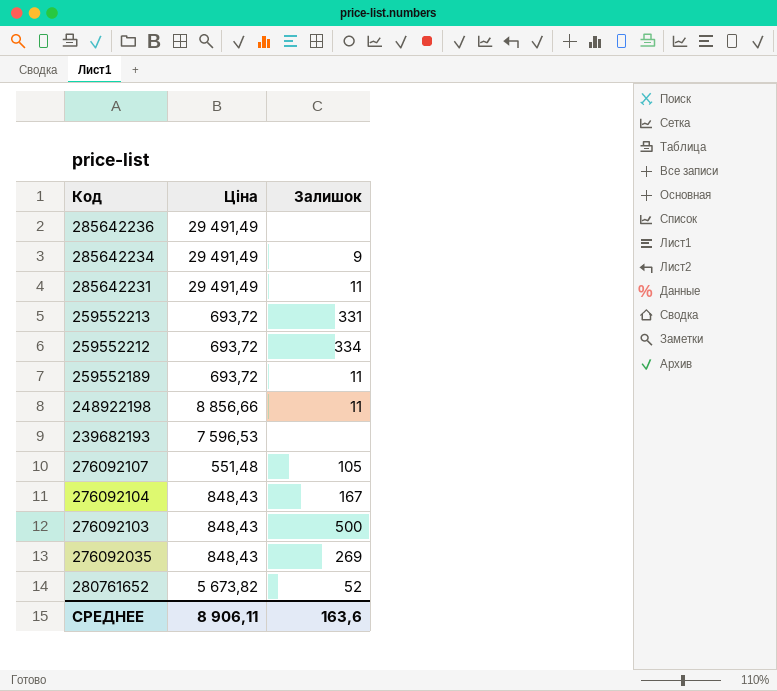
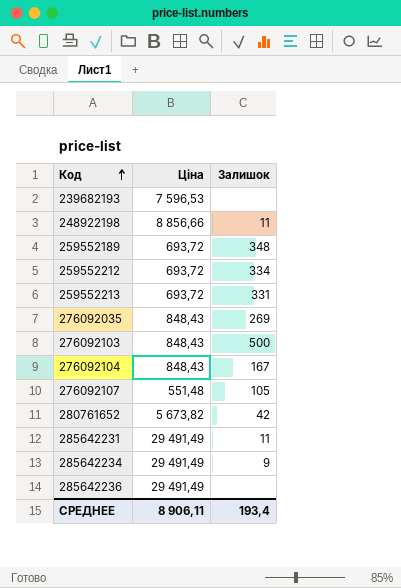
row order: none -> Код ascending
259552189 | Залишок: 11 -> 348
280761652 | Залишок: 52 -> 42
СРЕДНЕЕ | Залишок: 163,6 -> 193,4

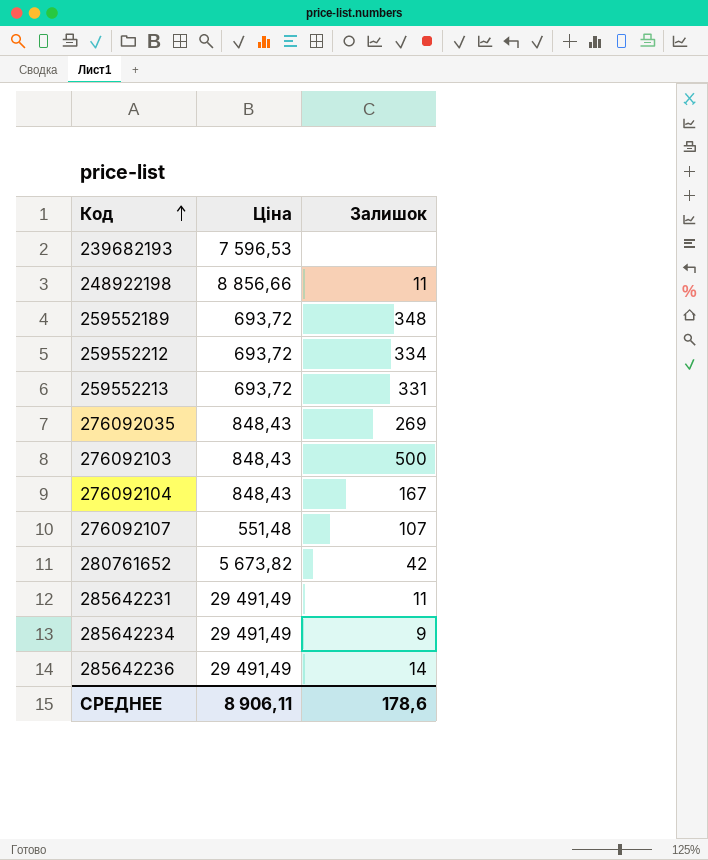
276092107 | Залишок: 105 -> 107
285642236 | Залишок: none -> 14
СРЕДНЕЕ | Залишок: 193,4 -> 178,6

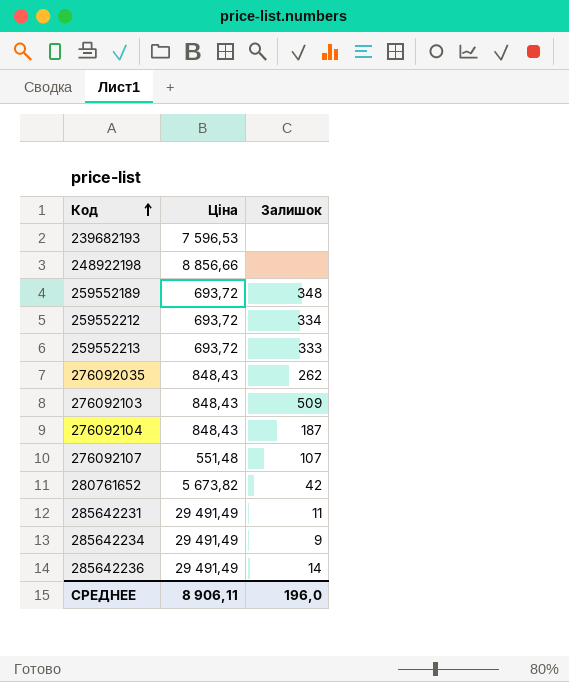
248922198 | Залишок: 11 -> none
259552213 | Залишок: 331 -> 333
276092035 | Залишок: 269 -> 262
276092103 | Залишок: 500 -> 509
276092104 | Залишок: 167 -> 187
СРЕДНЕЕ | Залишок: 178,6 -> 196,0

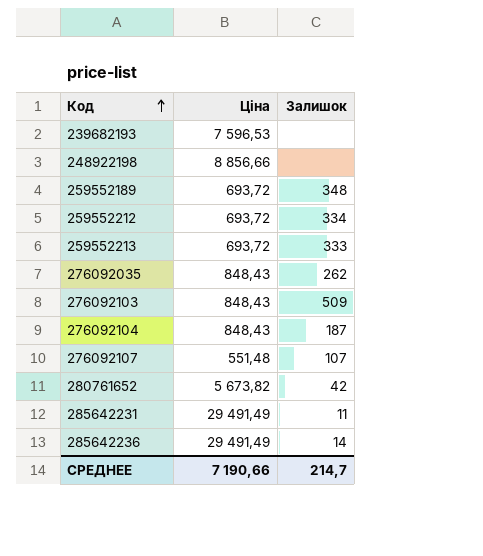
row 285642234: 29 491,49 | 9 -> none
СРЕДНЕЕ | Ціна: 8 906,11 -> 7 190,66
СРЕДНЕЕ | Залишок: 196,0 -> 214,7

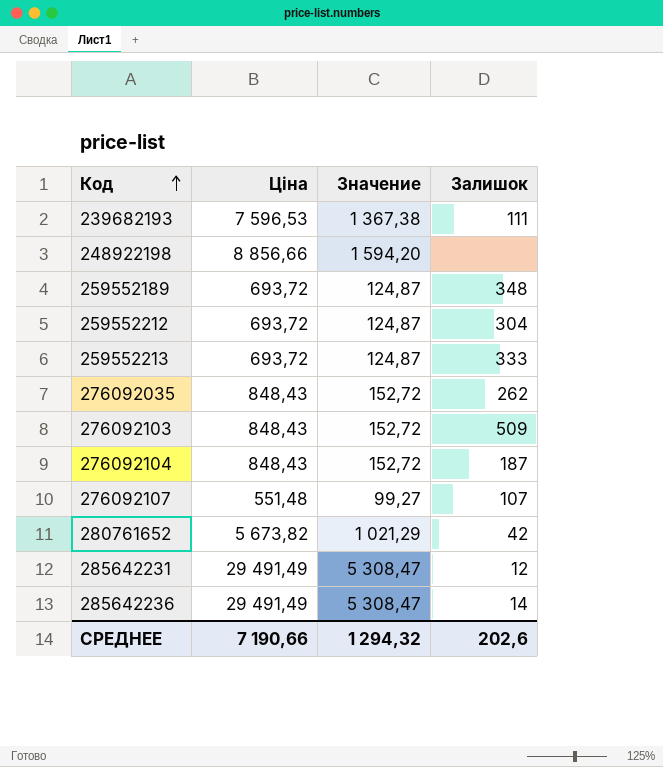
column Значение | formula: none -> [Ціна] * 0,18
239682193 | Залишок: none -> 111
259552212 | Залишок: 334 -> 304
285642231 | Залишок: 11 -> 12
СРЕДНЕЕ | Залишок: 214,7 -> 202,6

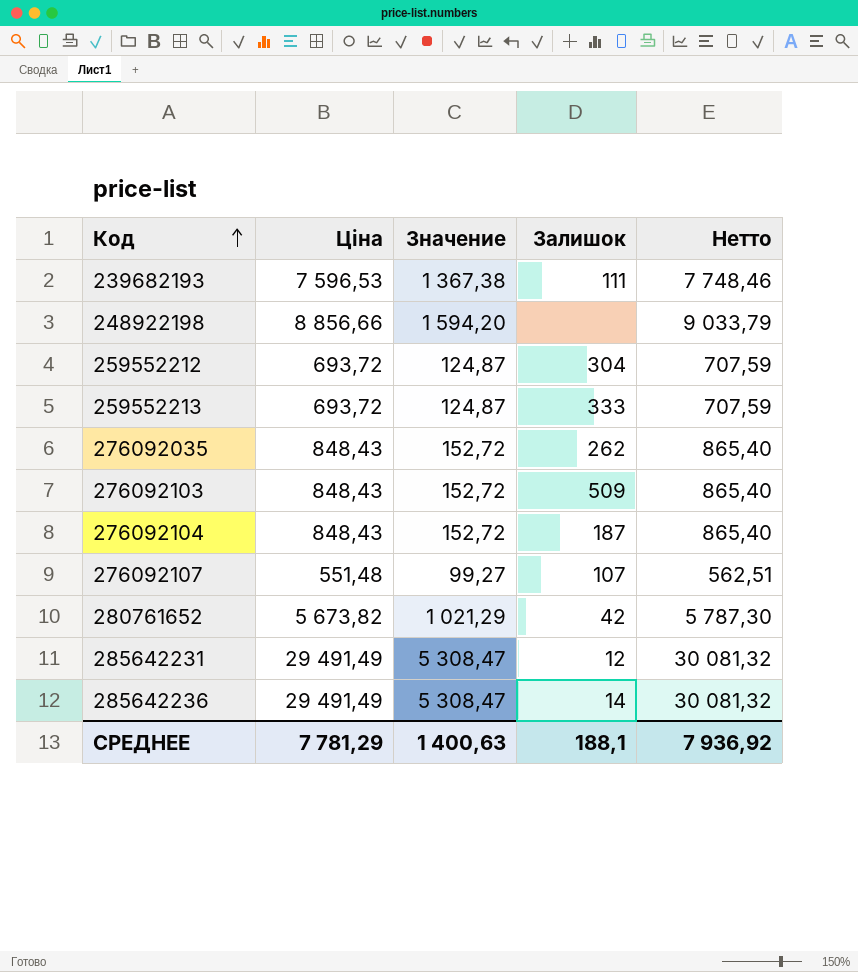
column Нетто | formula: none -> [Ціна] * 1,02
row 259552189: 693,72 | 124,87 | 348 -> none
СРЕДНЕЕ | Ціна: 7 190,66 -> 7 781,29
СРЕДНЕЕ | Значение: 1 294,32 -> 1 400,63
СРЕДНЕЕ | Залишок: 202,6 -> 188,1

